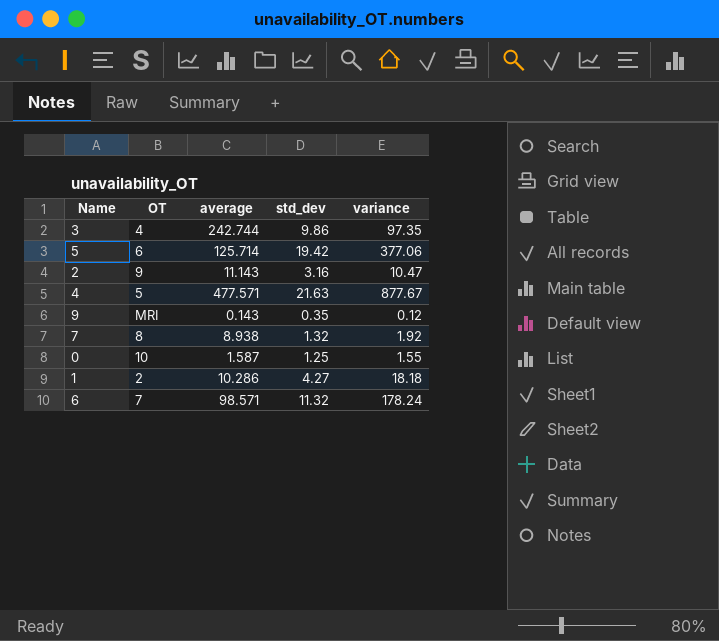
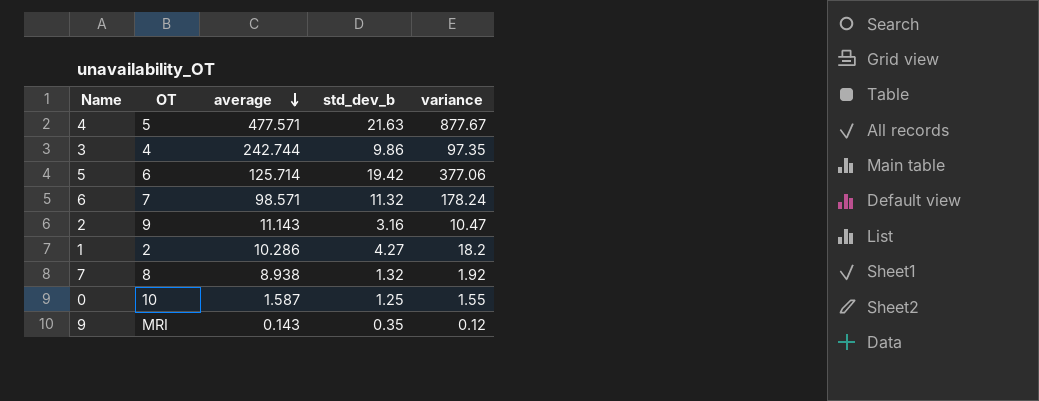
row order: none -> average descending
column name: std_dev -> std_dev_b
1 | variance: 18.18 -> 18.2

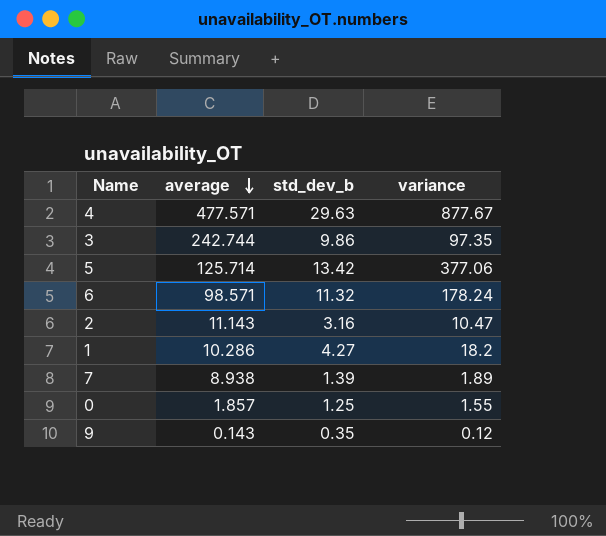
column OT | position: 2 -> none
4 | std_dev_b: 21.63 -> 29.63
5 | std_dev_b: 19.42 -> 13.42
7 | std_dev_b: 1.32 -> 1.39
7 | variance: 1.92 -> 1.89
0 | average: 1.587 -> 1.857

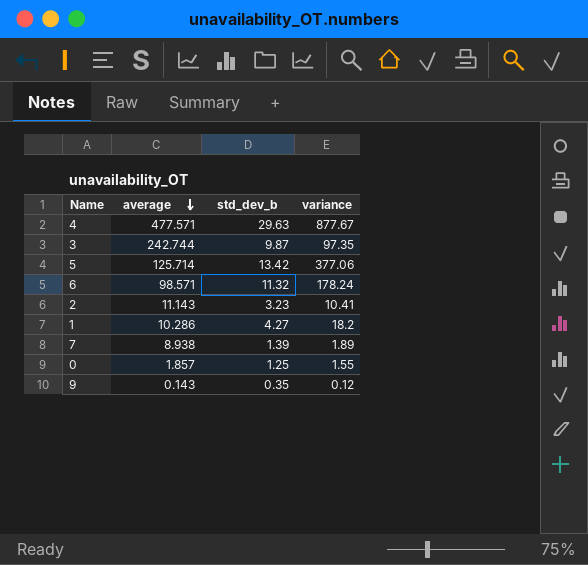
3 | std_dev_b: 9.86 -> 9.87
2 | std_dev_b: 3.16 -> 3.23
2 | variance: 10.47 -> 10.41

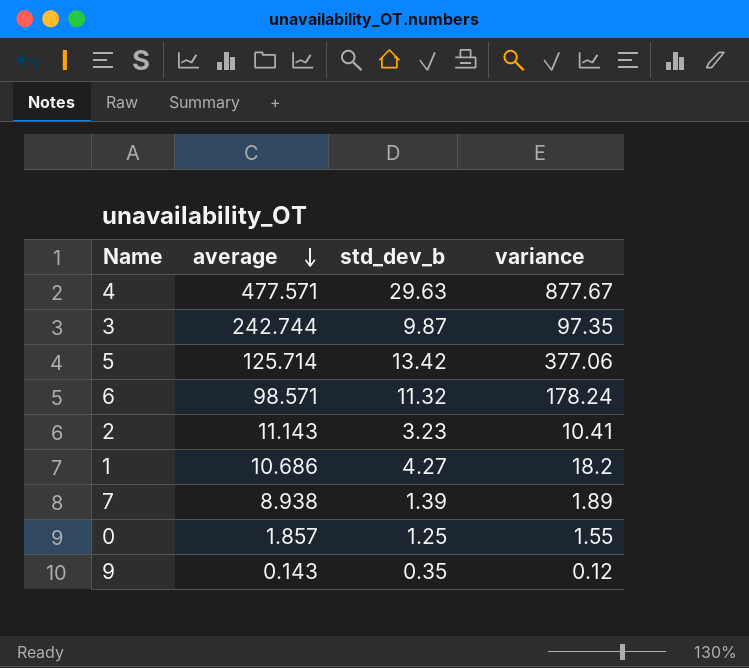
1 | average: 10.286 -> 10.686

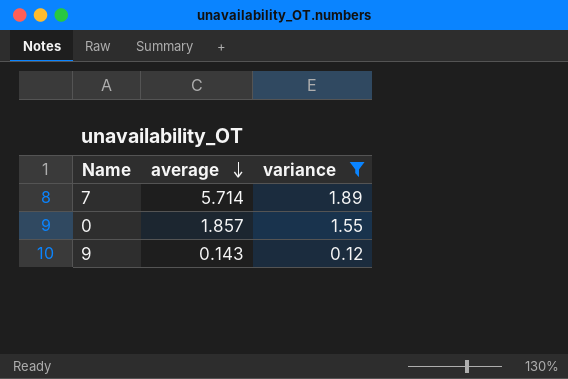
filter: none -> variance <= 1.89
column std_dev_b | position: 3 -> none
7 | average: 8.938 -> 5.714

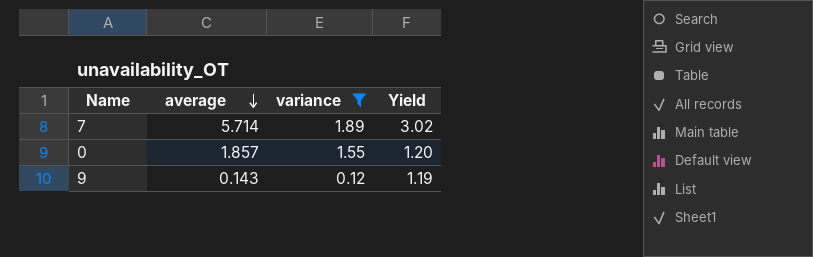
column Yield | formula: none -> [average] / [variance]

